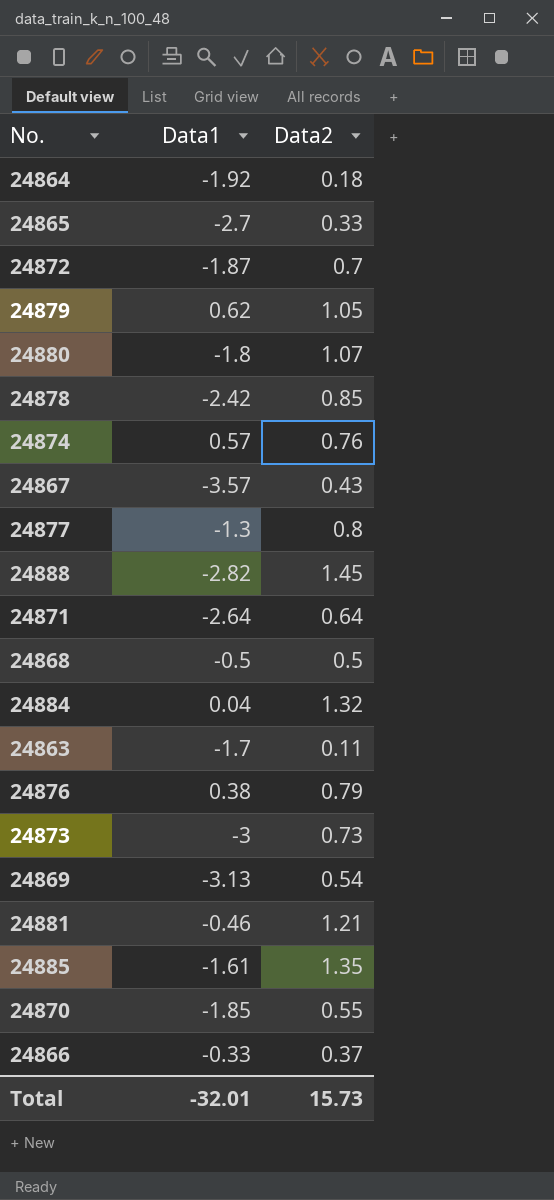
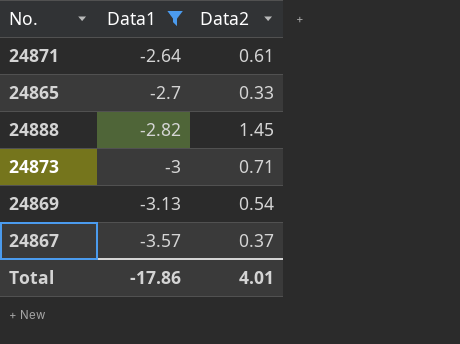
filter: none -> Data1 <= -2.64
row order: none -> Data1 descending
24871 | Data2: 0.64 -> 0.61
24873 | Data2: 0.73 -> 0.71
24867 | Data2: 0.43 -> 0.37
Total | Data1: -32.01 -> -17.86
Total | Data2: 15.73 -> 4.01

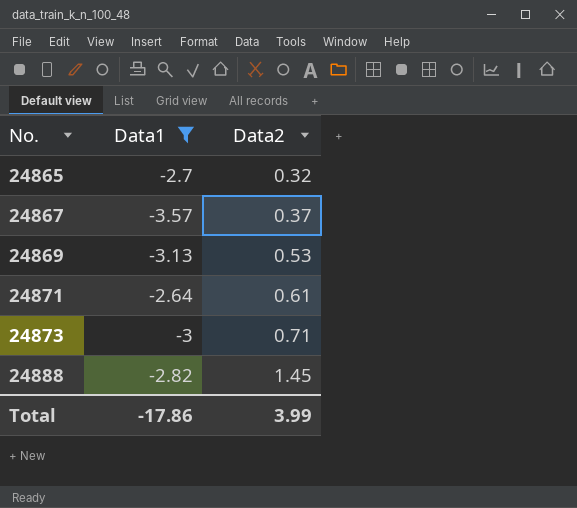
row order: Data1 descending -> No. ascending
24865 | Data2: 0.33 -> 0.32
24869 | Data2: 0.54 -> 0.53
Total | Data2: 4.01 -> 3.99

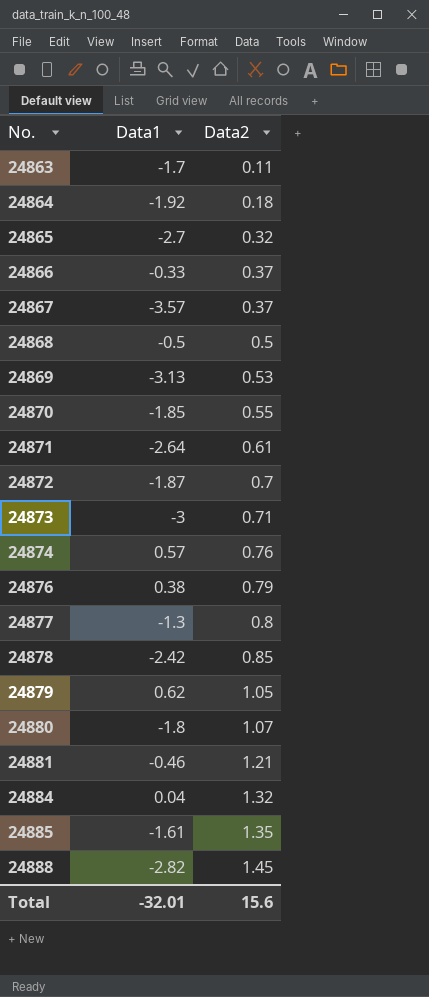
filter: Data1 <= -2.64 -> none
Total | Data1: -17.86 -> -32.01
Total | Data2: 3.99 -> 15.6

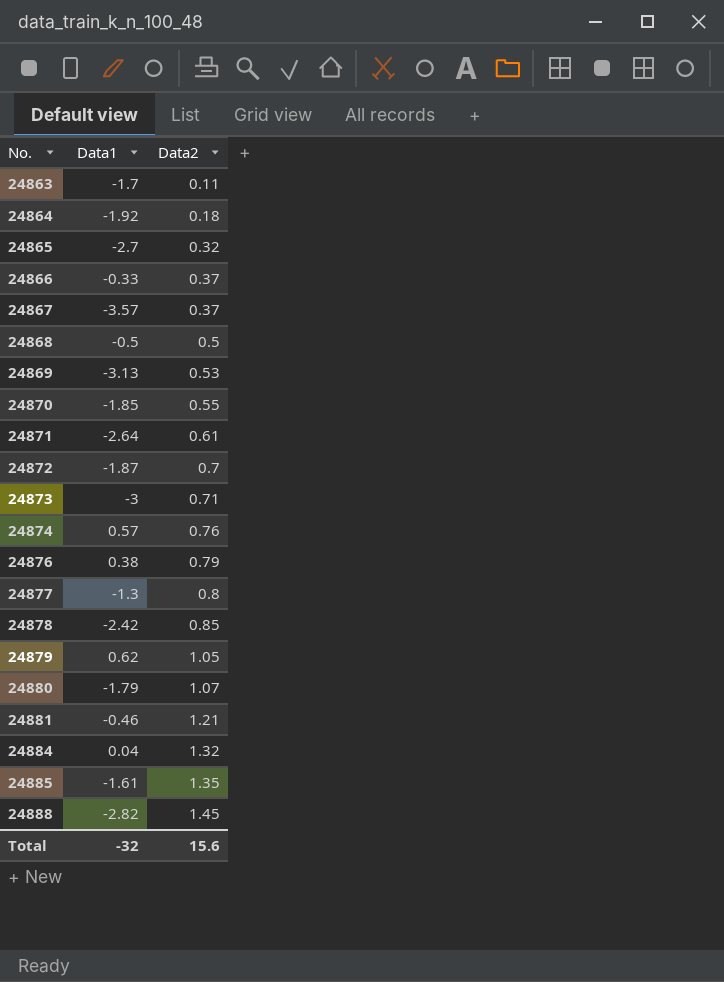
24880 | Data1: -1.8 -> -1.79
Total | Data1: -32.01 -> -32

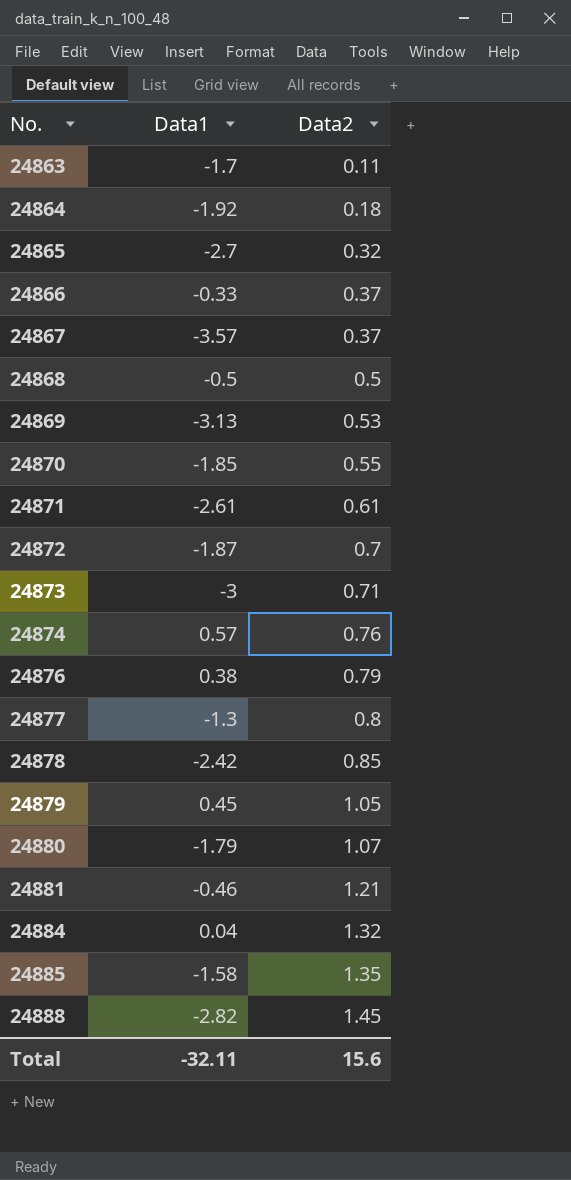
24871 | Data1: -2.64 -> -2.61
24879 | Data1: 0.62 -> 0.45
24885 | Data1: -1.61 -> -1.58
Total | Data1: -32 -> -32.11

